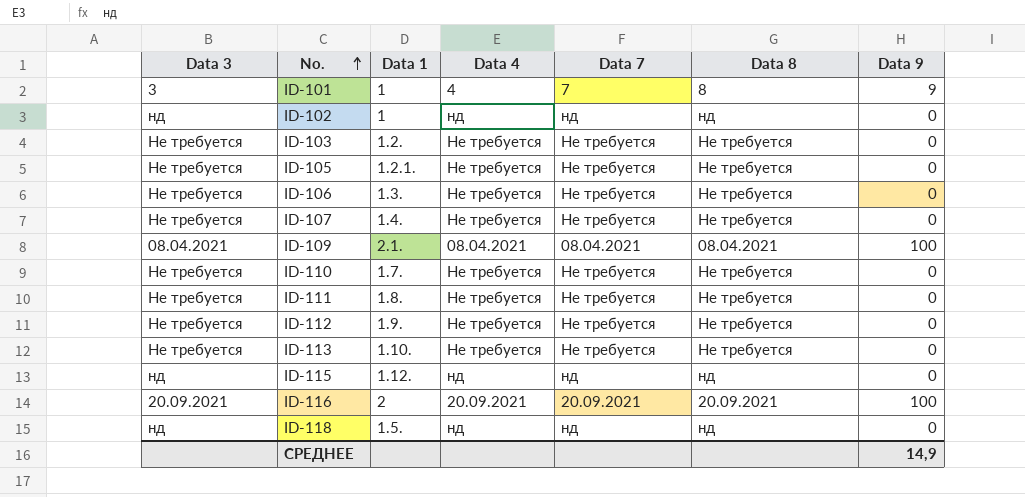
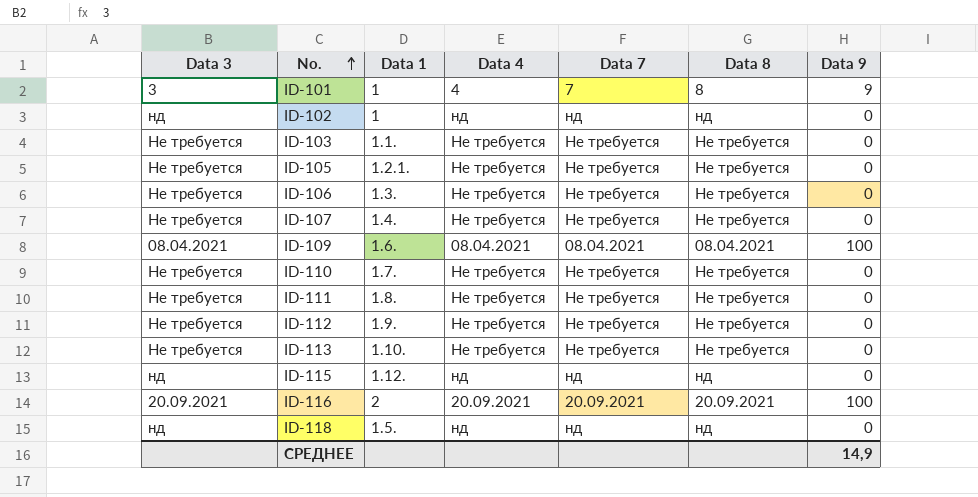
ID-103 | Data 1: 1.2. -> 1.1.
ID-109 | Data 1: 2.1. -> 1.6.

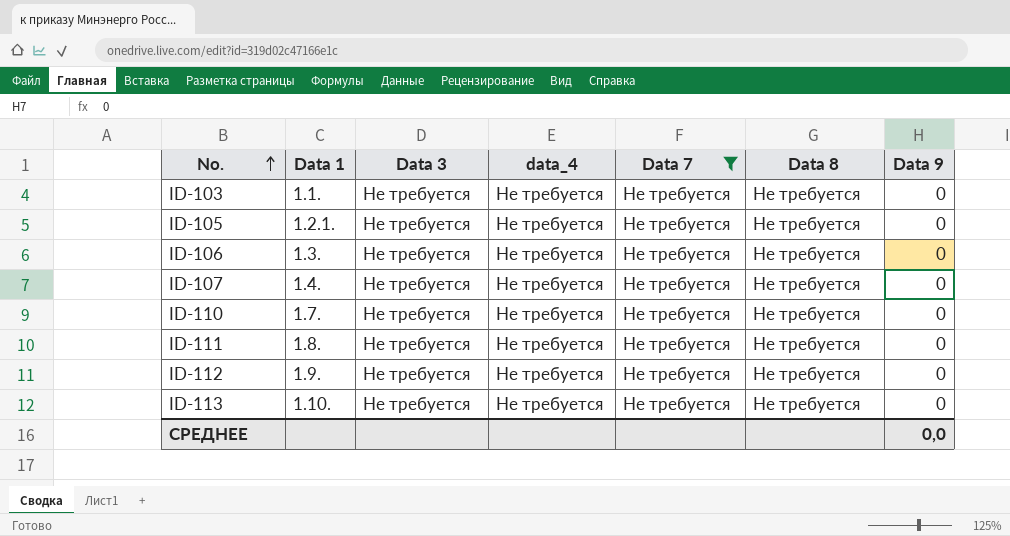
filter: none -> Data 7 = Не требуется
column Data 3 | position: 1 -> 3
column name: Data 4 -> data_4
СРЕДНЕЕ | Data 9: 14,9 -> 0,0

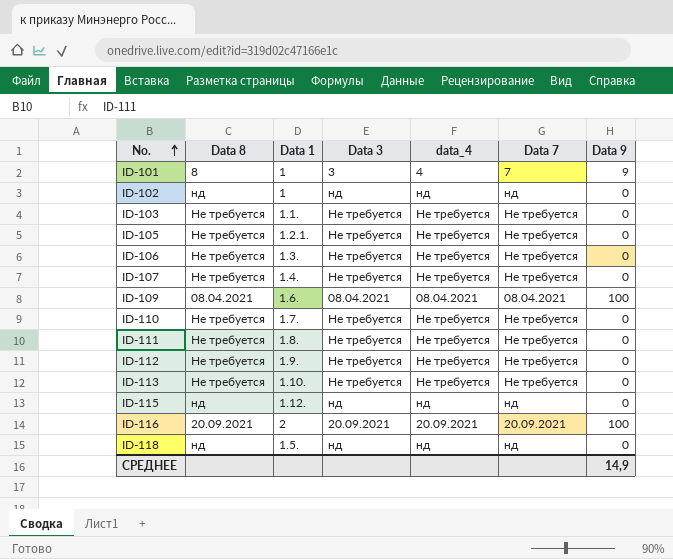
filter: Data 7 = Не требуется -> none
column Data 8 | position: 6 -> 2
СРЕДНЕЕ | Data 9: 0,0 -> 14,9

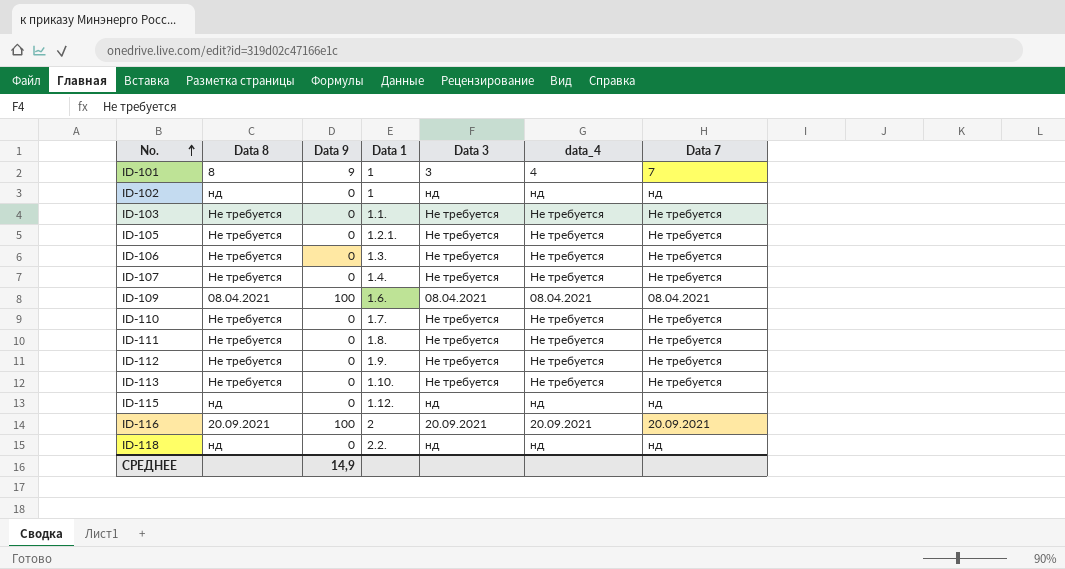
column Data 9 | position: 7 -> 3
ID-118 | Data 1: 1.5. -> 2.2.

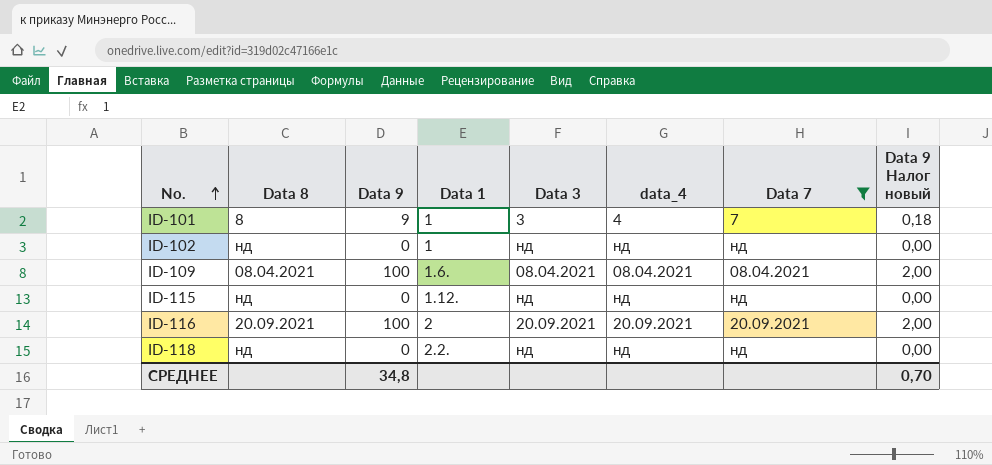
filter: none -> Data 7 != Не требуется
column Data 9 Налог новый | formula: none -> [Data 9] * 0,02
СРЕДНЕЕ | Data 9: 14,9 -> 34,8

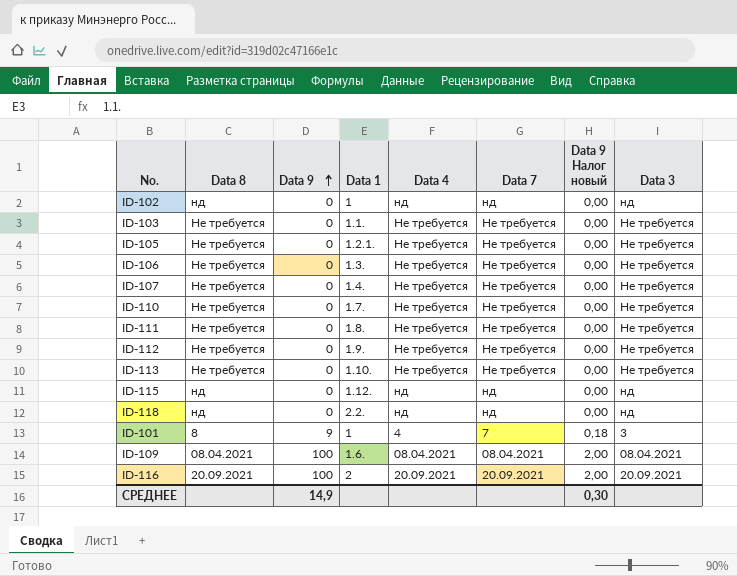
filter: Data 7 != Не требуется -> none
row order: No. ascending -> Data 9 ascending
column name: data_4 -> Data 4
column Data 3 | position: 5 -> 8
СРЕДНЕЕ | Data 9: 34,8 -> 14,9
СРЕДНЕЕ | Data 9 Налог новый: 0,70 -> 0,30

